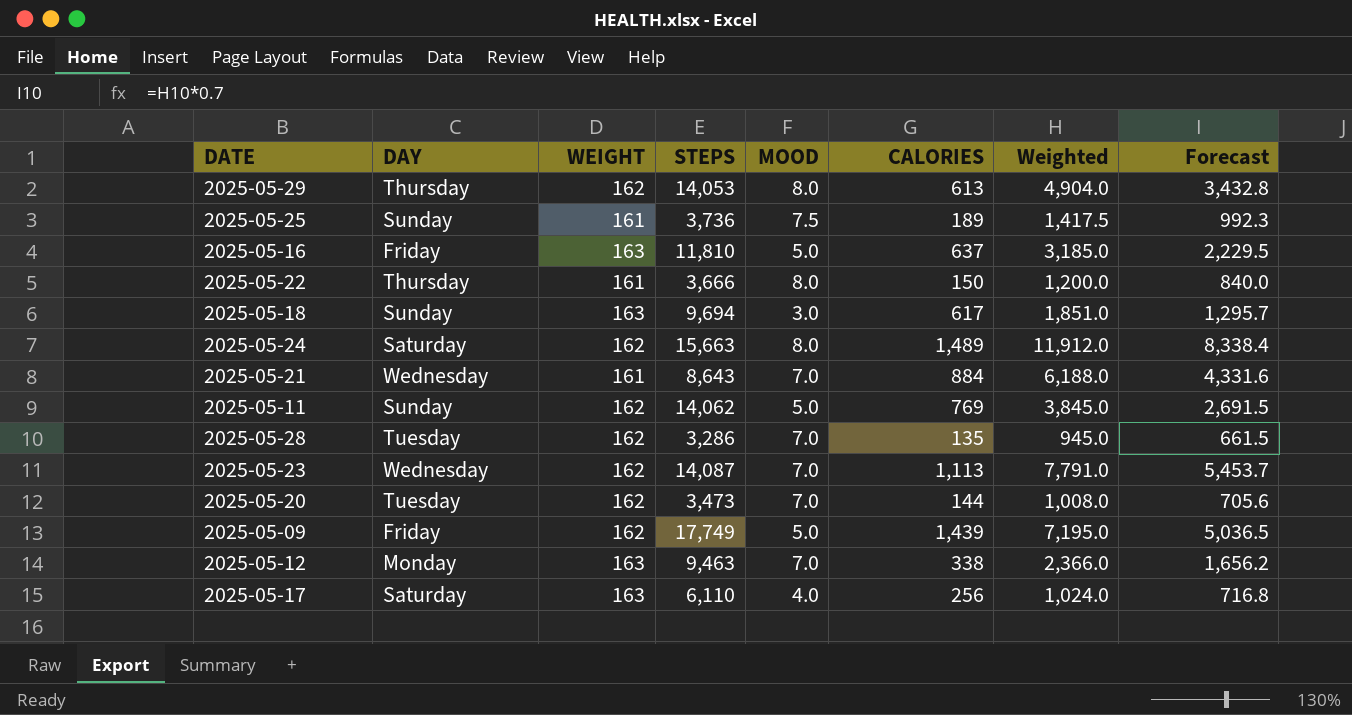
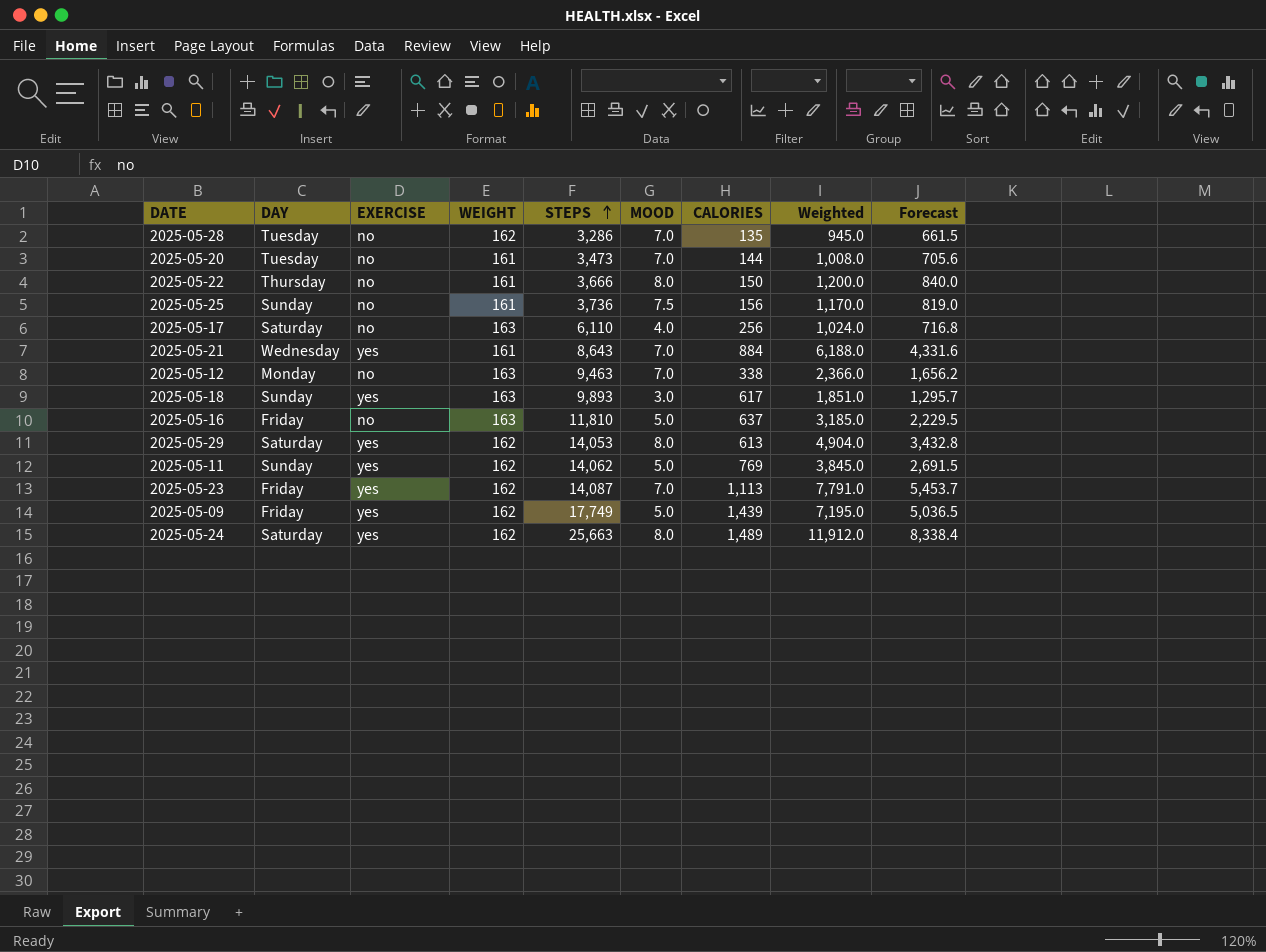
row order: none -> STEPS ascending
column EXERCISE | position: none -> 3
2025-05-20 | WEIGHT: 162 -> 161
2025-05-25 | CALORIES: 189 -> 156
2025-05-25 | Weighted: 1,417.5 -> 1,170.0
2025-05-25 | Forecast: 992.3 -> 819.0
2025-05-18 | STEPS: 9,694 -> 9,893
2025-05-29 | DAY: Thursday -> Saturday
2025-05-23 | DAY: Wednesday -> Friday
2025-05-24 | STEPS: 15,663 -> 25,663

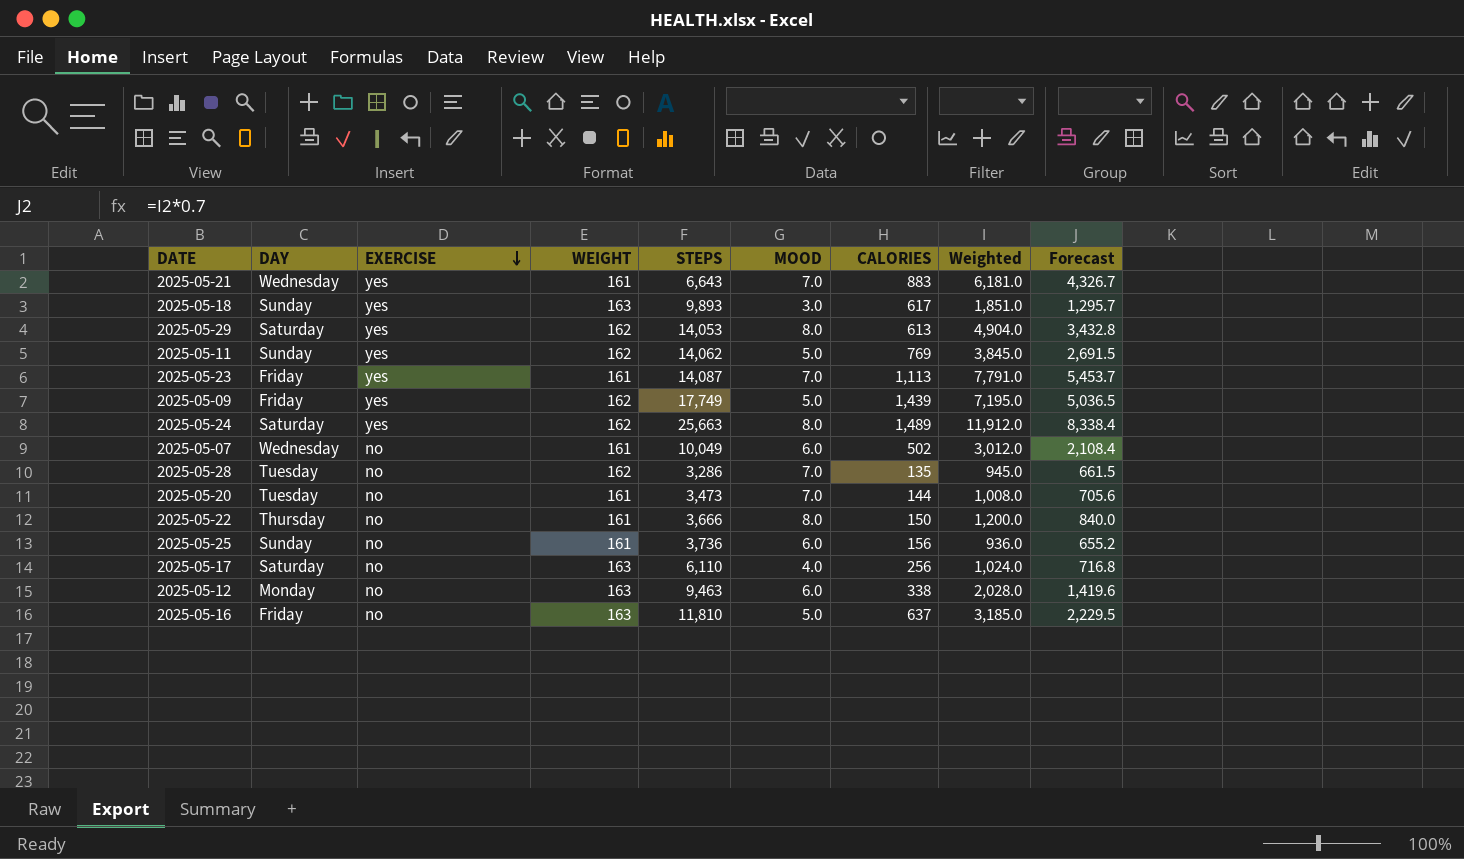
row order: STEPS ascending -> EXERCISE descending
2025-05-21 | STEPS: 8,643 -> 6,643
2025-05-21 | CALORIES: 884 -> 883
2025-05-21 | Weighted: 6,188.0 -> 6,181.0
2025-05-21 | Forecast: 4,331.6 -> 4,326.7
2025-05-23 | WEIGHT: 162 -> 161
row 2025-05-07: none -> Wednesday | no | 161 | 10,049 | 6.0 | 502 | 3,012.0 | 2,108.4
2025-05-25 | MOOD: 7.5 -> 6.0
2025-05-25 | Weighted: 1,170.0 -> 936.0
2025-05-25 | Forecast: 819.0 -> 655.2
2025-05-12 | MOOD: 7.0 -> 6.0
2025-05-12 | Weighted: 2,366.0 -> 2,028.0
2025-05-12 | Forecast: 1,656.2 -> 1,419.6

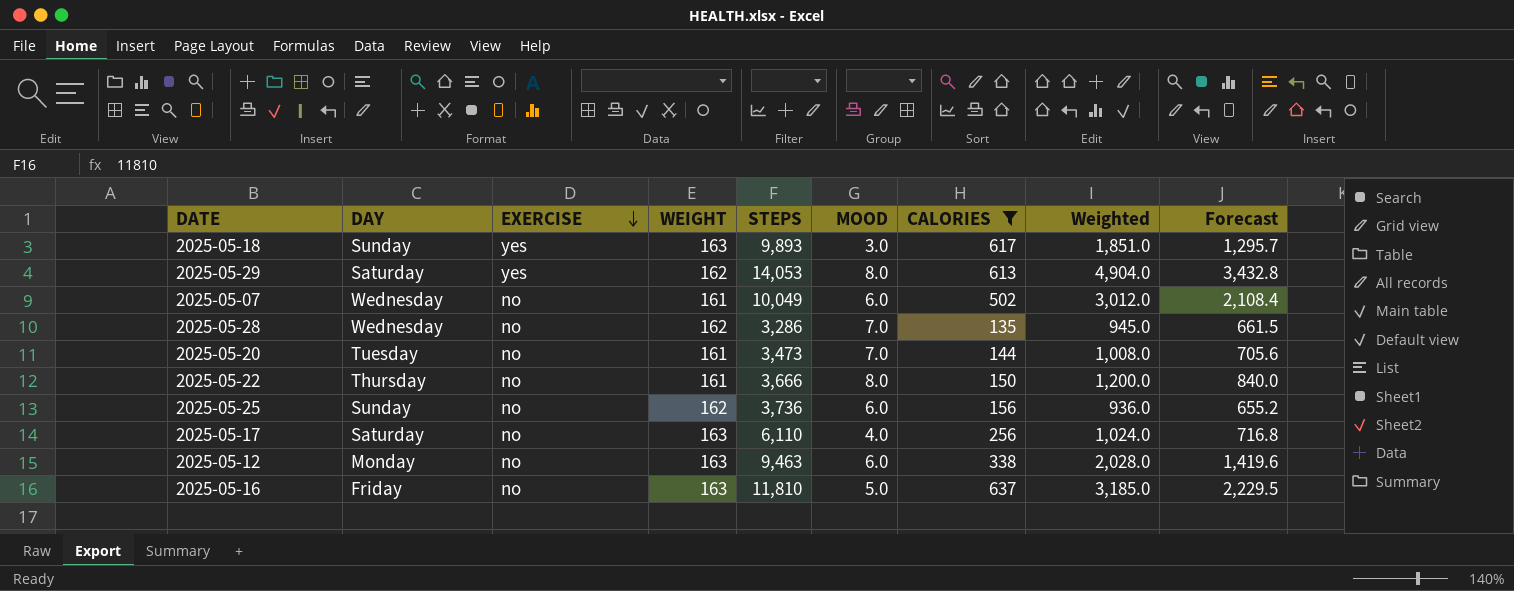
filter: none -> CALORIES <= 637
2025-05-28 | DAY: Tuesday -> Wednesday
2025-05-25 | WEIGHT: 161 -> 162

